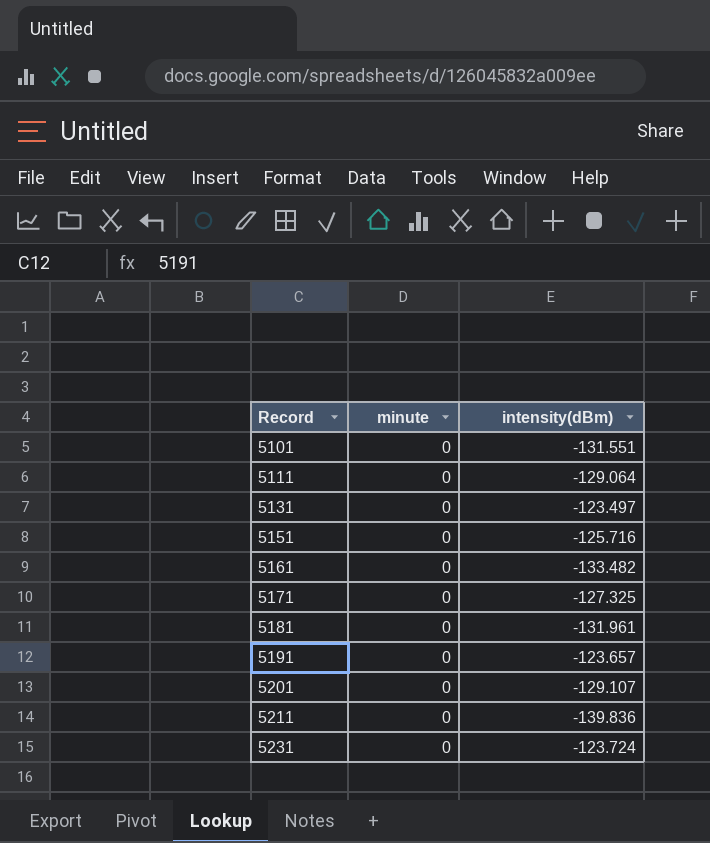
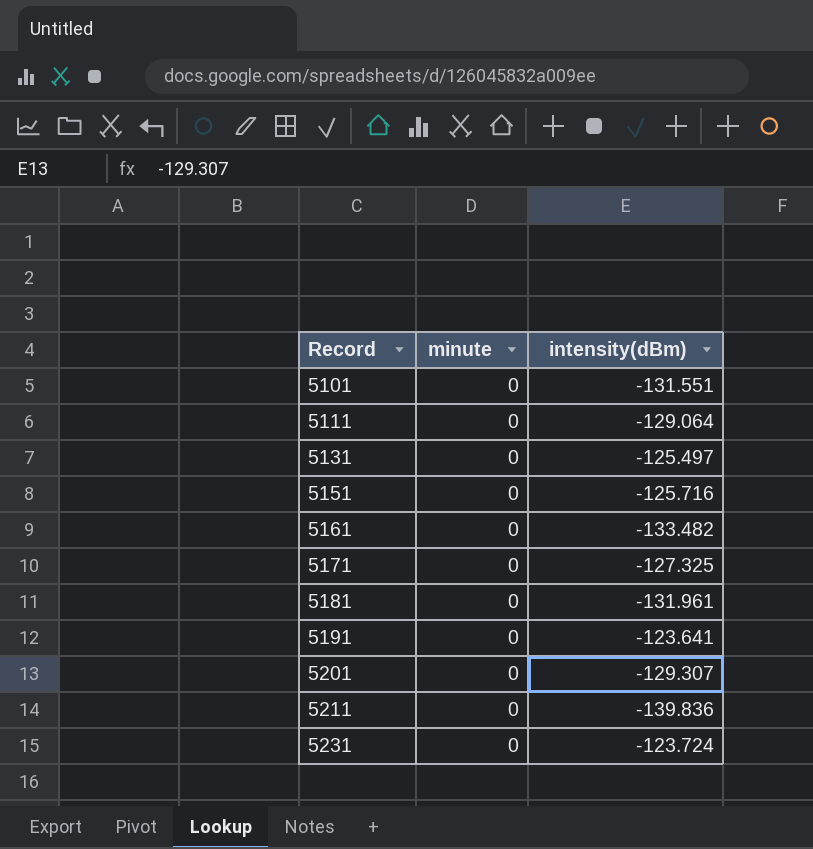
5131 | intensity(dBm): -123.497 -> -125.497
5191 | intensity(dBm): -123.657 -> -123.641
5201 | intensity(dBm): -129.107 -> -129.307

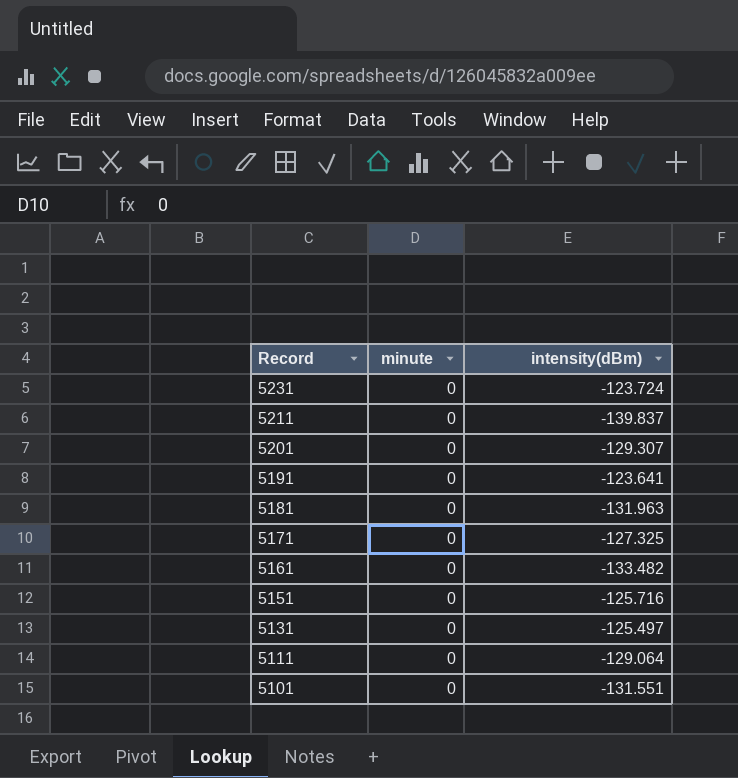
row order: Record ascending -> Record descending
5211 | intensity(dBm): -139.836 -> -139.837
5181 | intensity(dBm): -131.961 -> -131.963

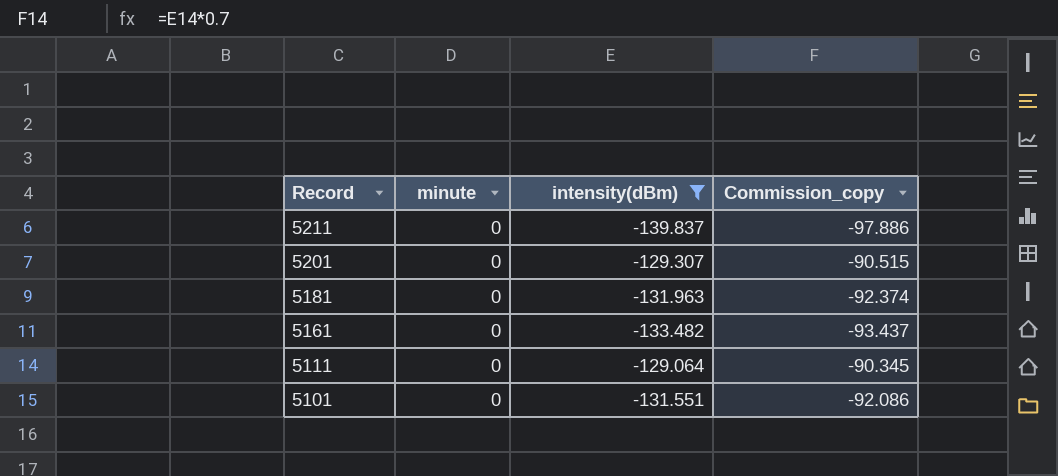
filter: none -> intensity(dBm) <= -129.064
column Commission_copy | formula: none -> [intensity(dBm)] * 0.7

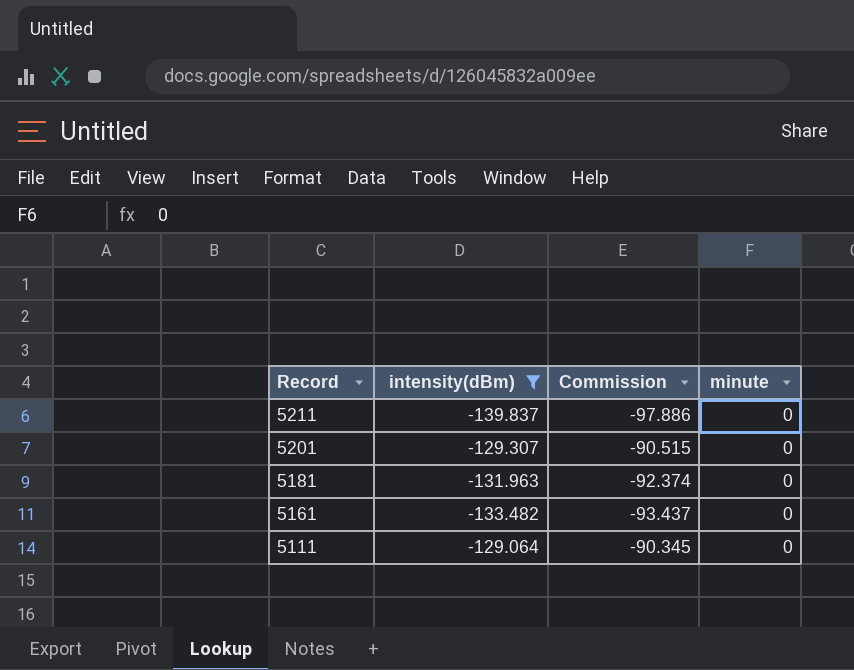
column name: Commission_copy -> Commission
column minute | position: 2 -> 4
row 5101: 0 | -131.551 | -92.086 -> none

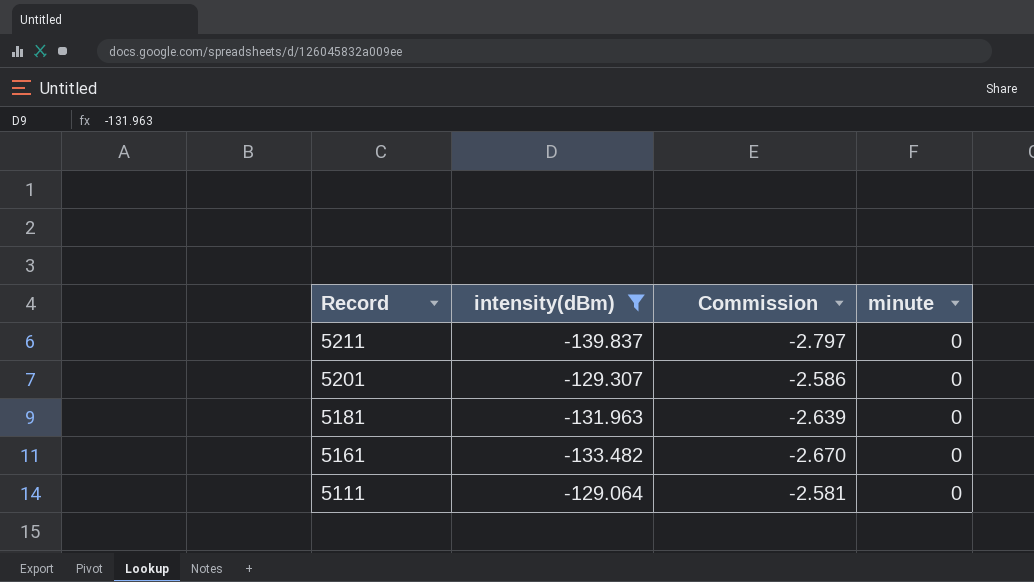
column Commission | formula: [intensity(dBm)] * 0.7 -> [intensity(dBm)] * 0.02

